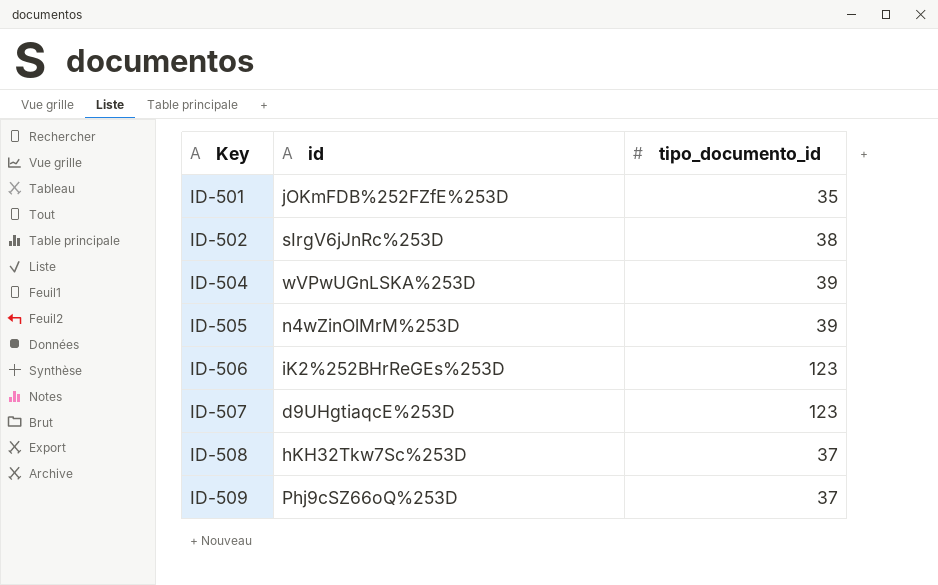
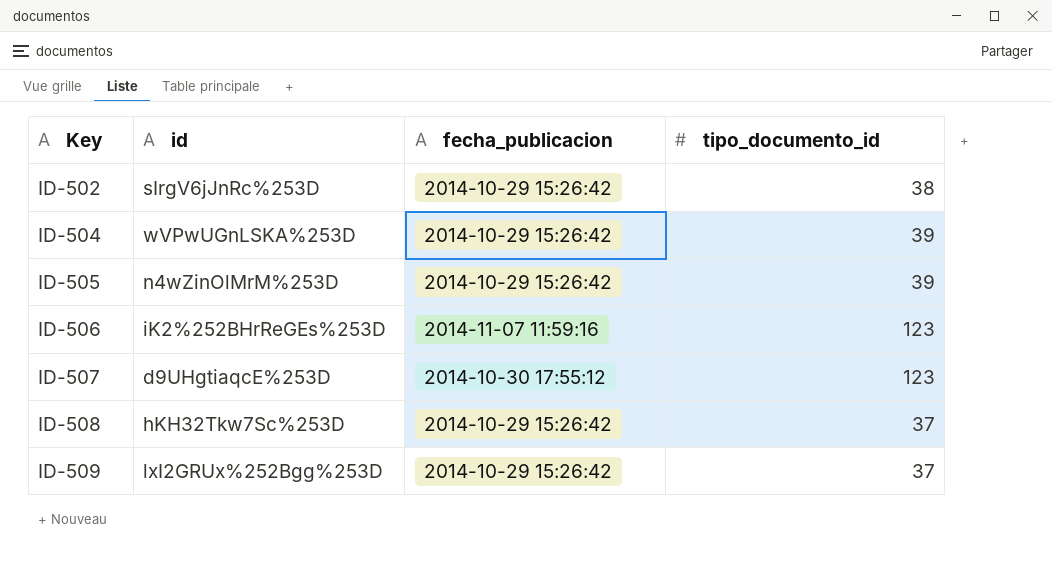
column fecha_publicacion | position: none -> 3
row ID-501: jOKmFDB%252FZfE%253D | 35 -> none
ID-509 | id: Phj9cSZ66oQ%253D -> lxI2GRUx%252Bgg%253D

